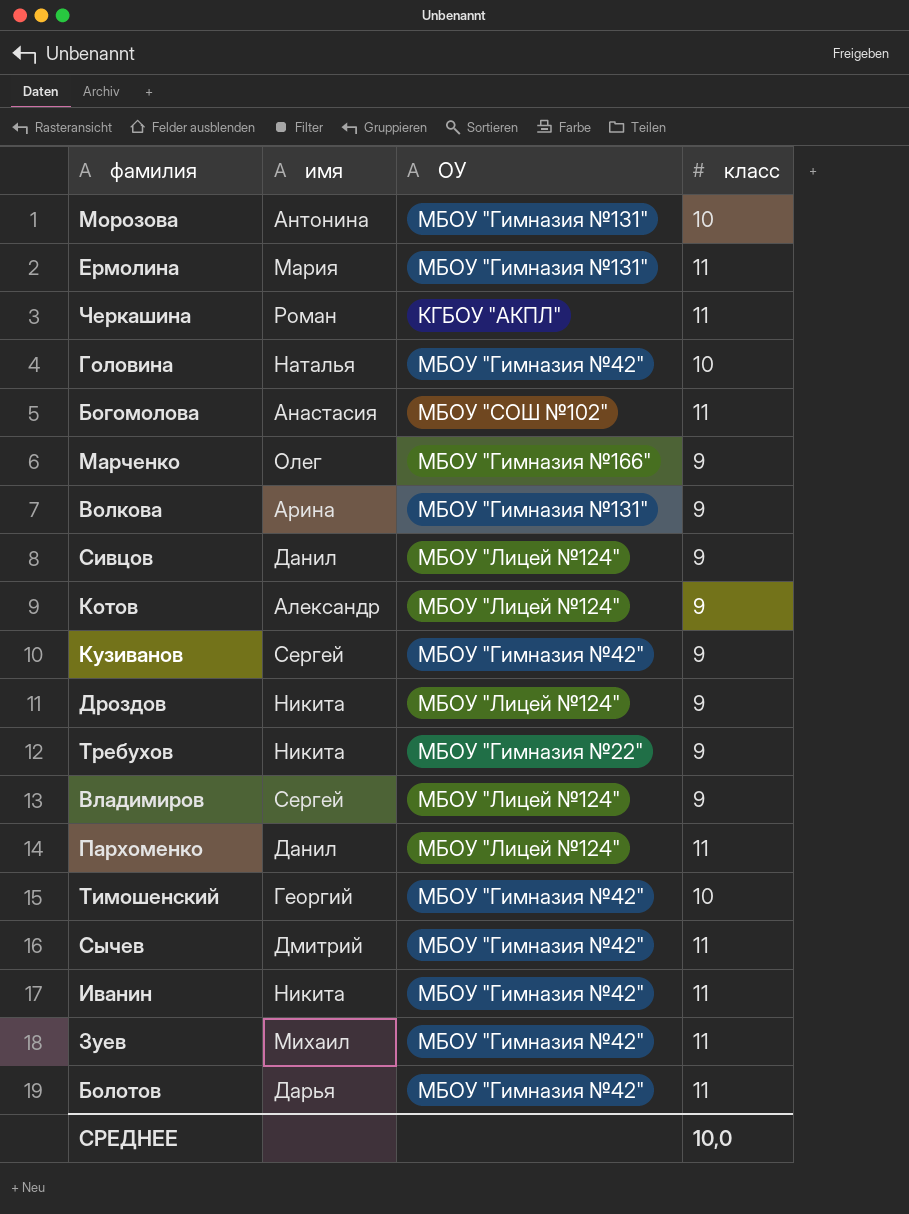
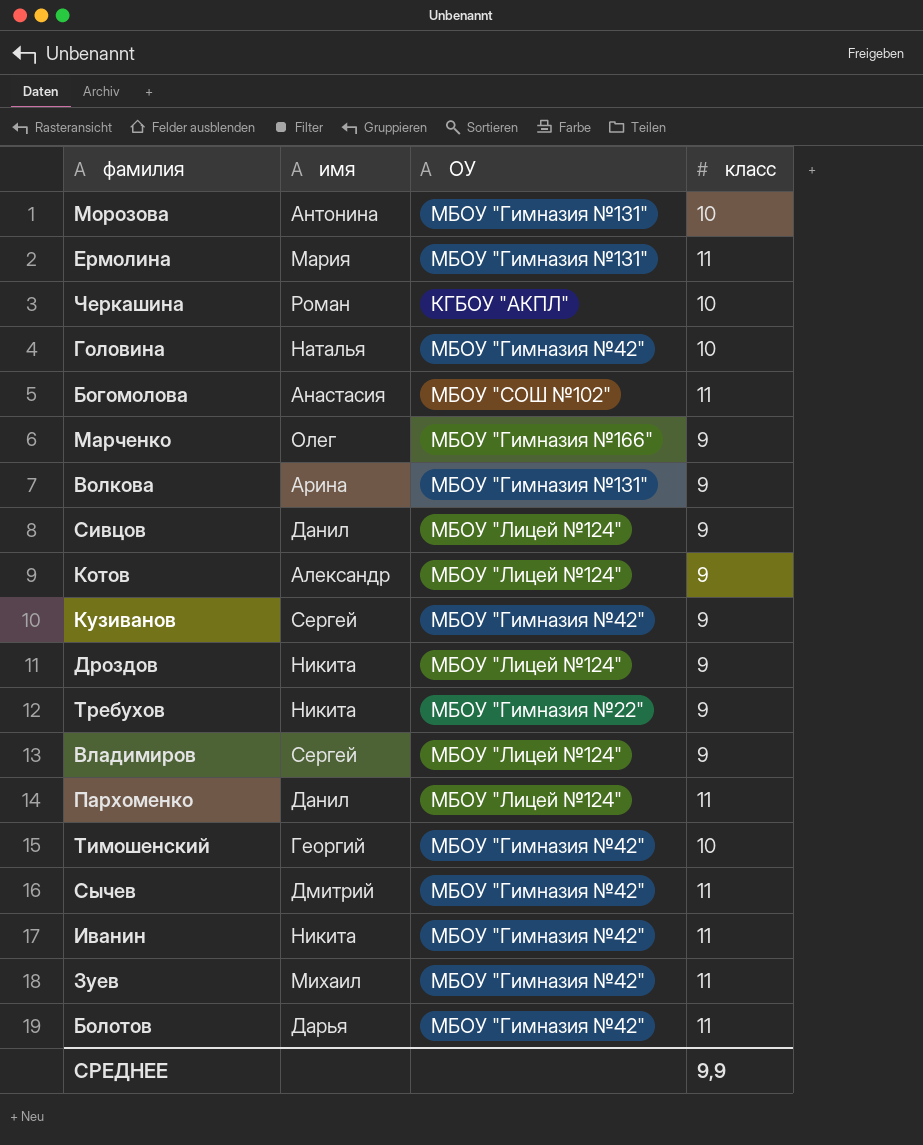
Черкашина | класс: 11 -> 10
СРЕДНЕЕ | класс: 10,0 -> 9,9

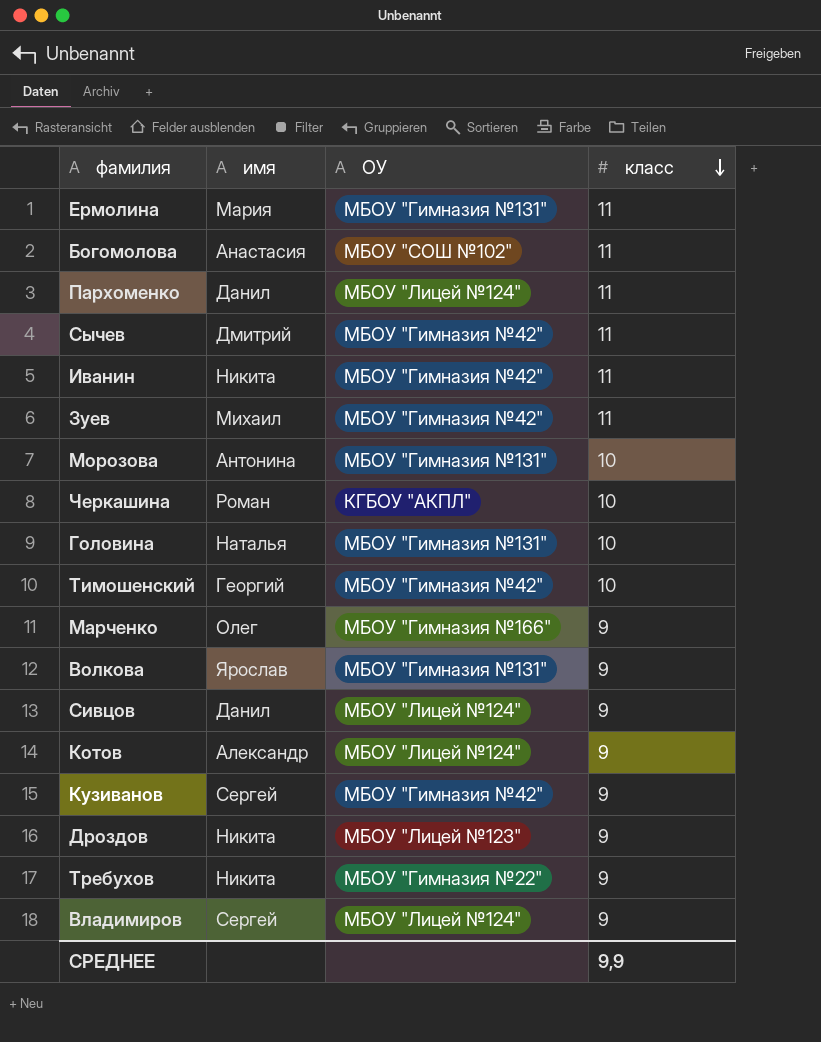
row order: none -> класс descending
row Болотов: Дарья | МБОУ "Гимназия №42" | 11 -> none
Головина | ОУ: МБОУ "Гимназия №42" -> МБОУ "Гимназия №131"
Волкова | имя: Арина -> Ярослав
Дроздов | ОУ: МБОУ "Лицей №124" -> МБОУ "Лицей №123"

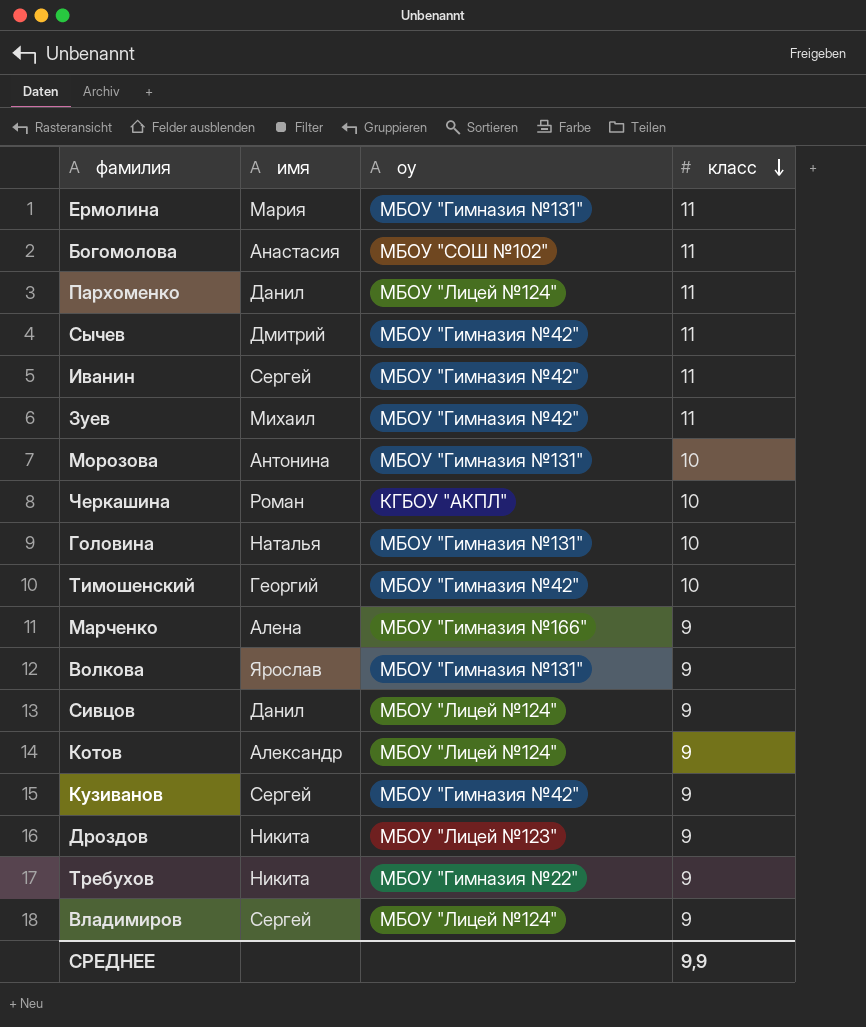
column name: ОУ -> оу
Иванин | имя: Никита -> Сергей
Марченко | имя: Олег -> Алена

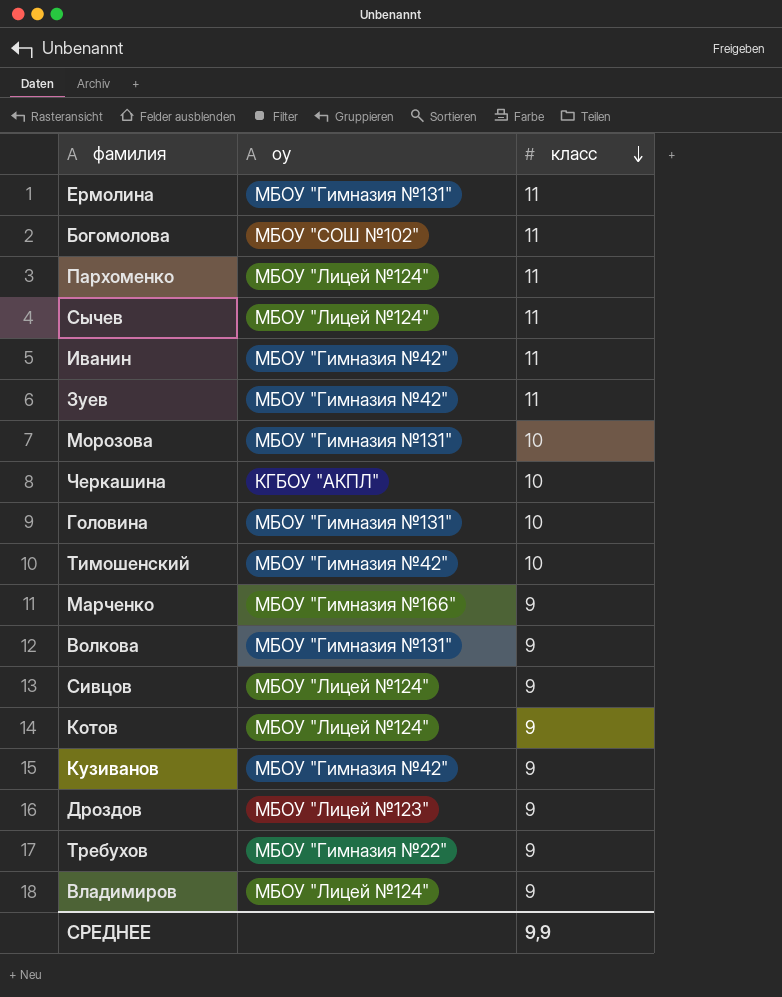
column имя | position: 2 -> none
Сычев | оу: МБОУ "Гимназия №42" -> МБОУ "Лицей №124"

